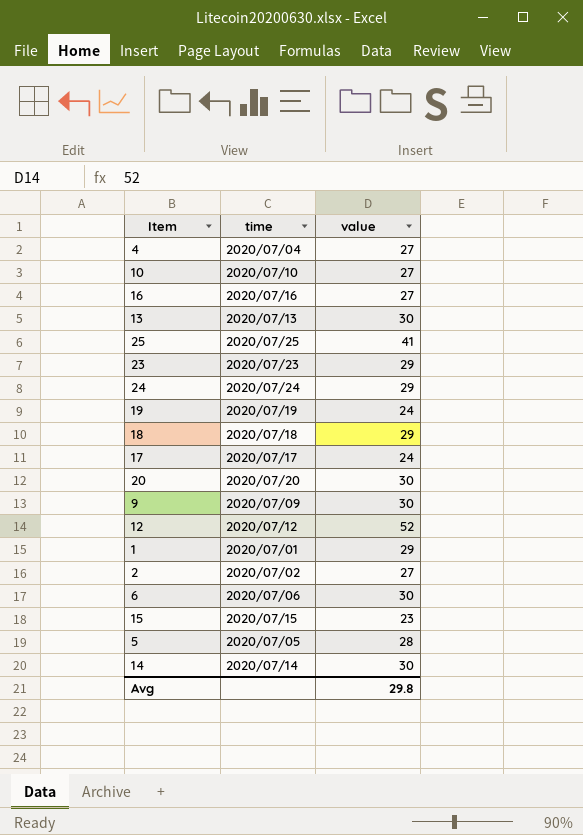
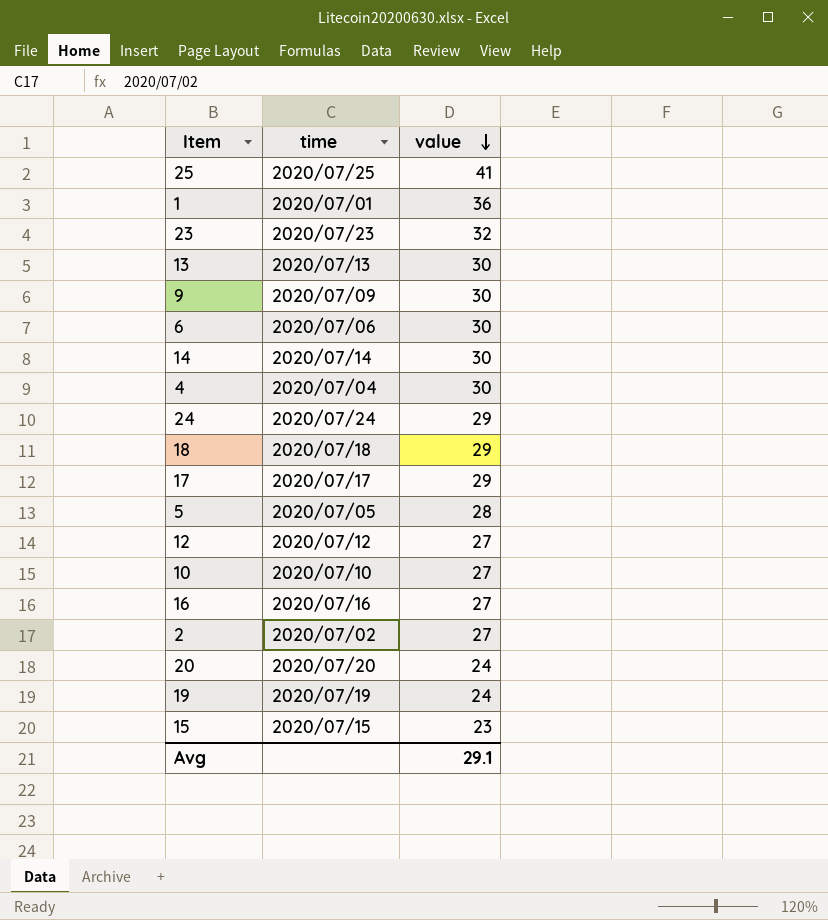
row order: none -> value descending
1 | value: 29 -> 36
23 | value: 29 -> 32
4 | value: 27 -> 30
17 | value: 24 -> 29
12 | value: 52 -> 27
20 | value: 30 -> 24
Avg | value: 29.8 -> 29.1

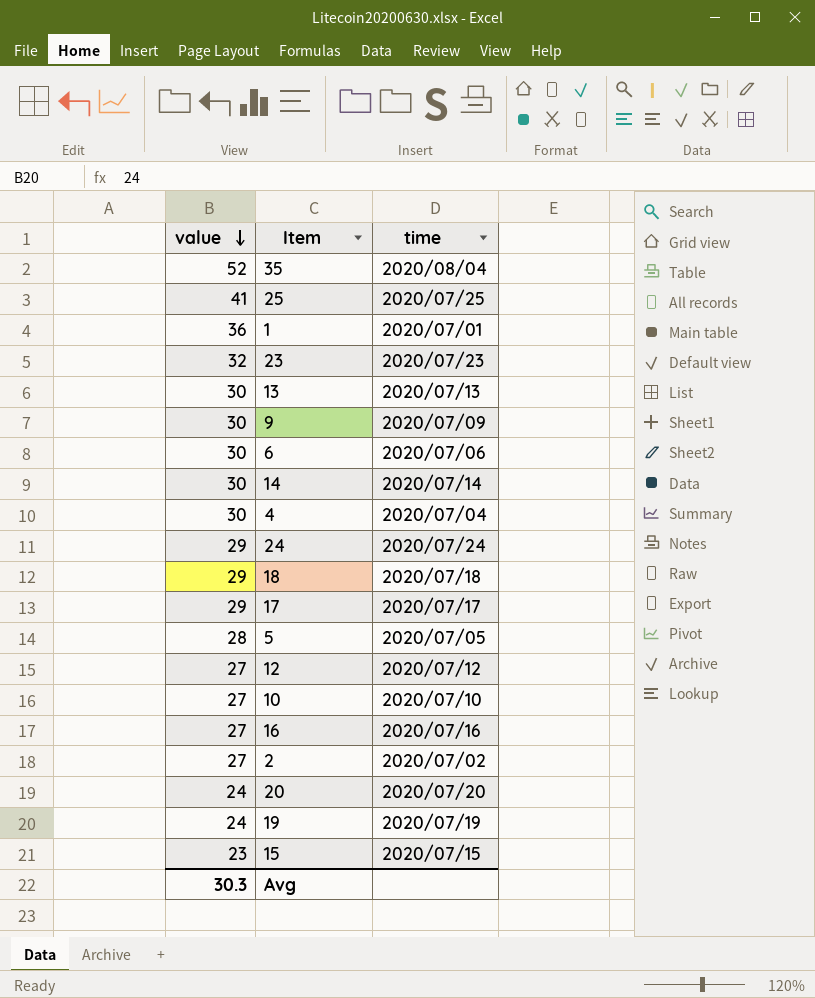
column value | position: 3 -> 1
row 35: none -> 52 | 2020/08/04
Avg | value: 29.1 -> 30.3

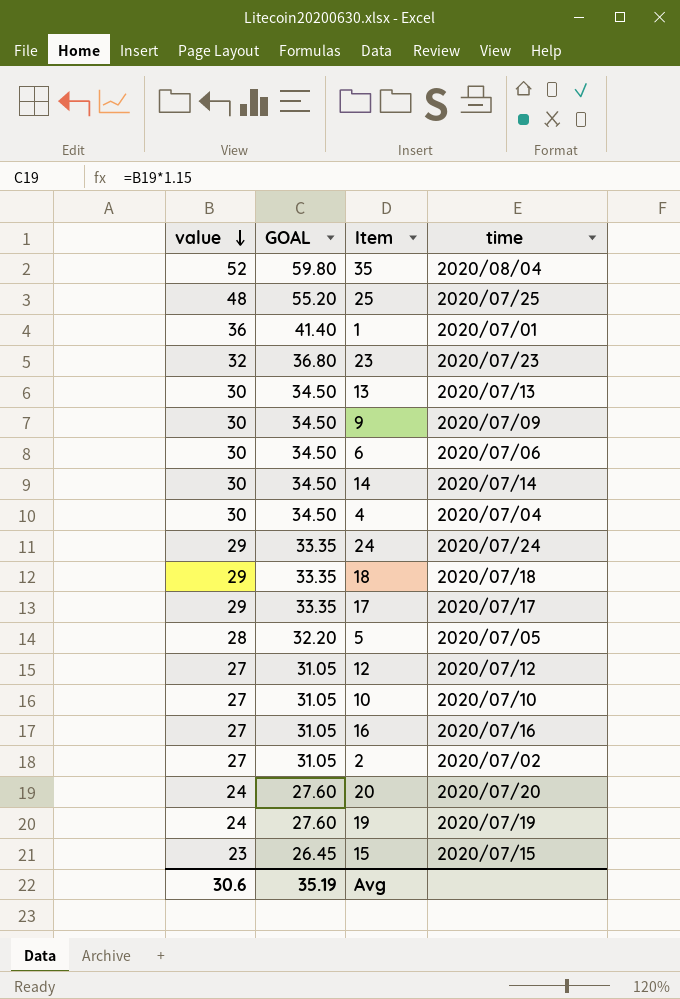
column GOAL | formula: none -> [value] * 1.15
25 | value: 41 -> 48
Avg | value: 30.3 -> 30.6

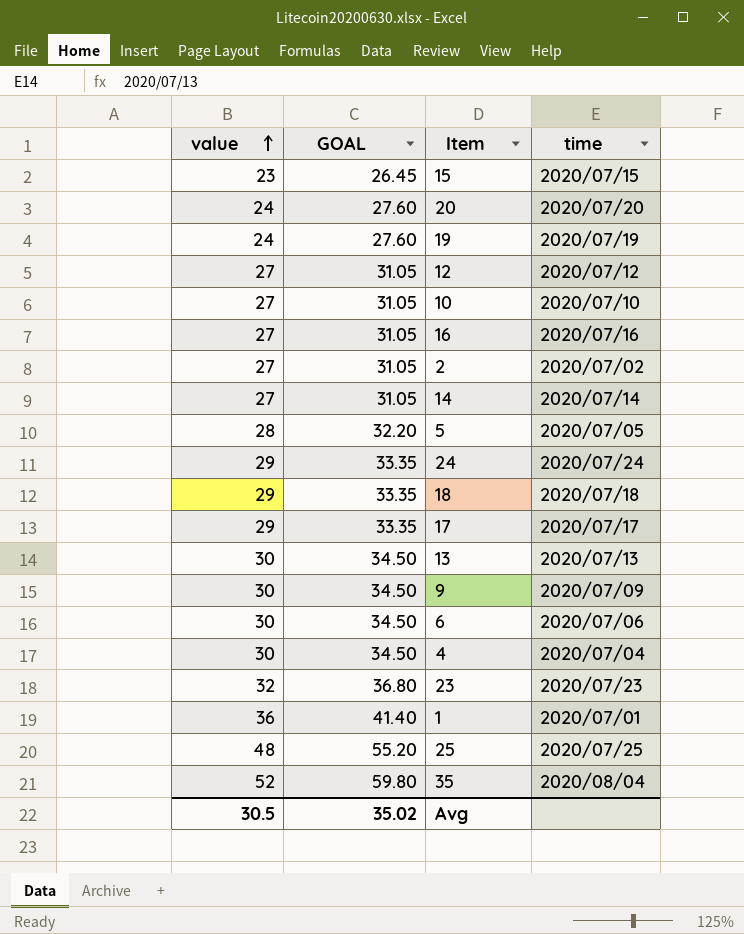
row order: value descending -> value ascending
14 | value: 30 -> 27
14 | GOAL: 34.50 -> 31.05
Avg | value: 30.6 -> 30.5
Avg | GOAL: 35.19 -> 35.02

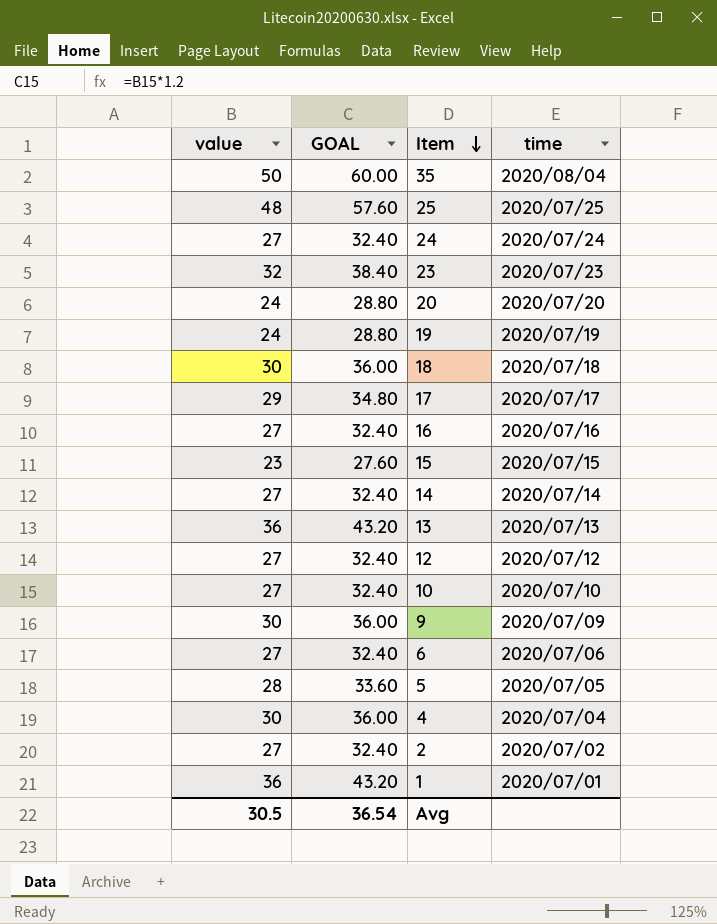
row order: value ascending -> Item descending
column GOAL | formula: [value] * 1.15 -> [value] * 1.2
35 | value: 52 -> 50
24 | value: 29 -> 27
18 | value: 29 -> 30
13 | value: 30 -> 36
6 | value: 30 -> 27
Avg | GOAL: 35.02 -> 36.54

